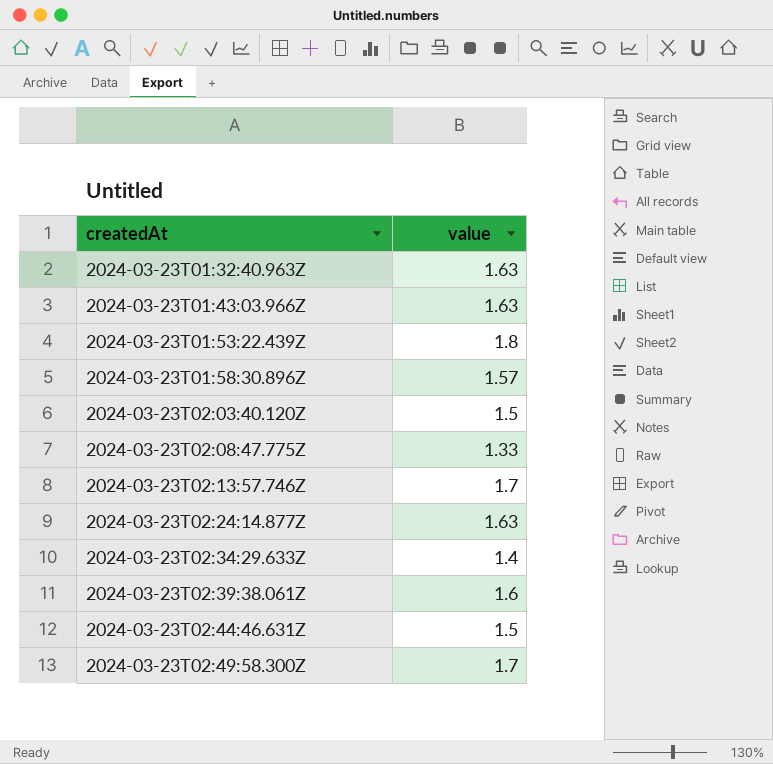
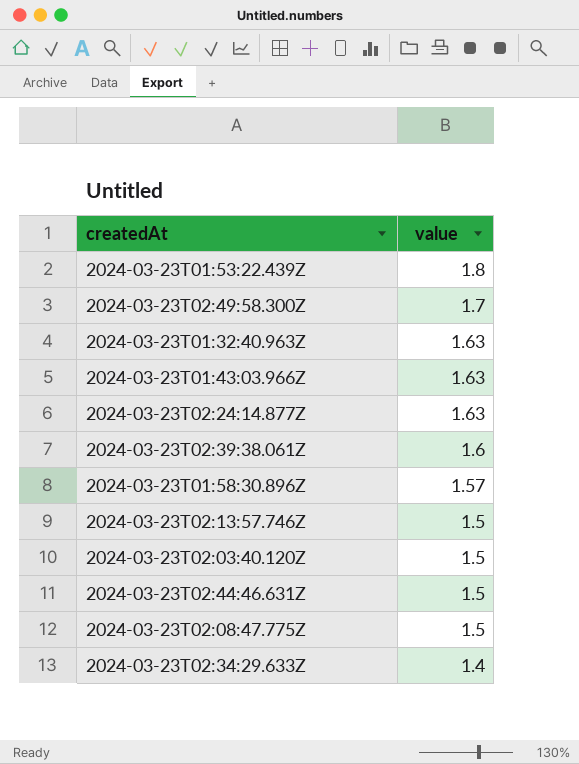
row order: createdAt ascending -> value descending
2024-03-23T02:13:57.746Z | value: 1.7 -> 1.5
2024-03-23T02:08:47.775Z | value: 1.33 -> 1.5

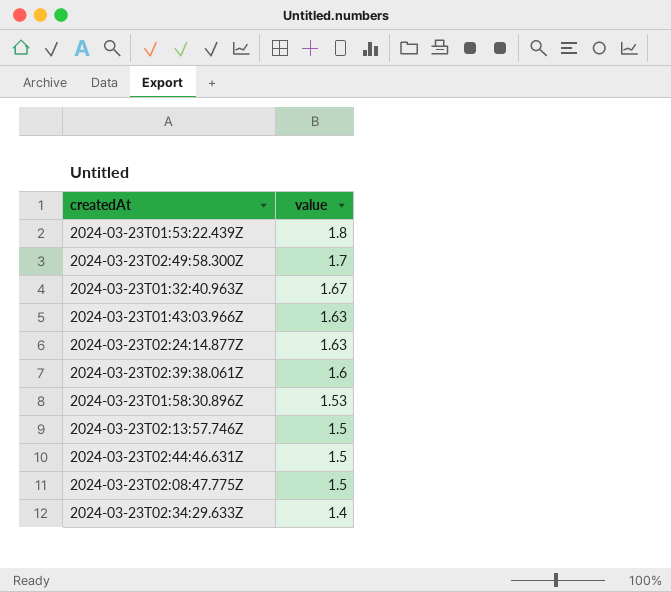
row 2024-03-23T02:03:40.120Z: 1.5 -> none
2024-03-23T01:32:40.963Z | value: 1.63 -> 1.67
2024-03-23T01:58:30.896Z | value: 1.57 -> 1.53

